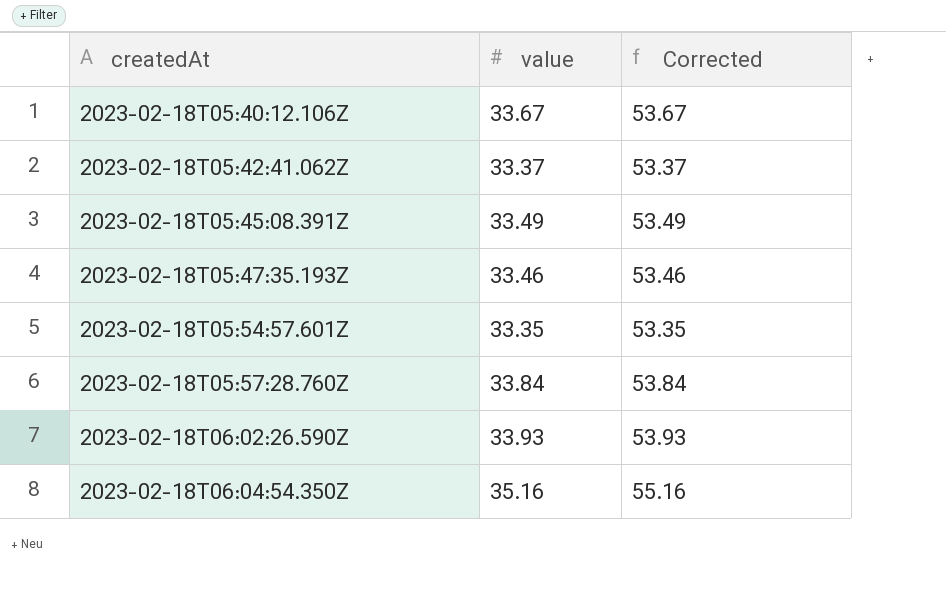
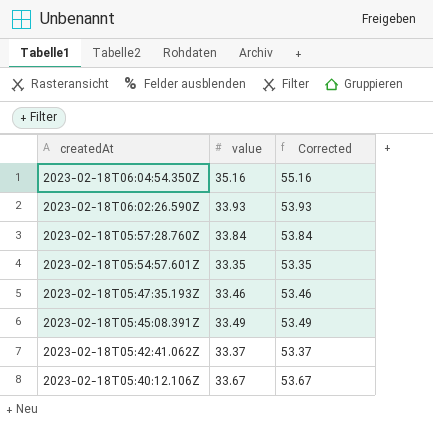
row order: createdAt ascending -> createdAt descending

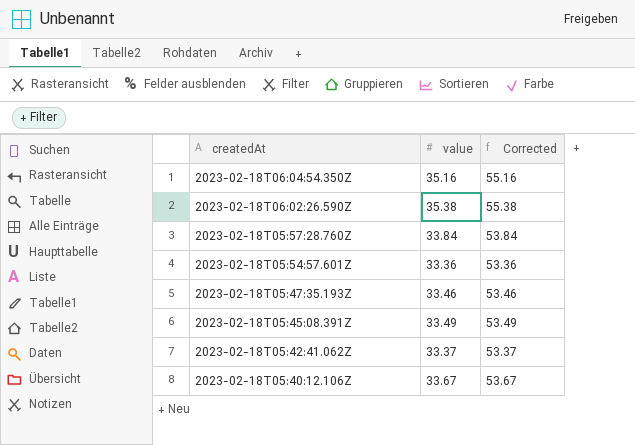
2023-02-18T06:02:26.590Z | value: 33.93 -> 35.38
2023-02-18T06:02:26.590Z | Corrected: 53.93 -> 55.38
2023-02-18T05:54:57.601Z | value: 33.35 -> 33.36
2023-02-18T05:54:57.601Z | Corrected: 53.35 -> 53.36

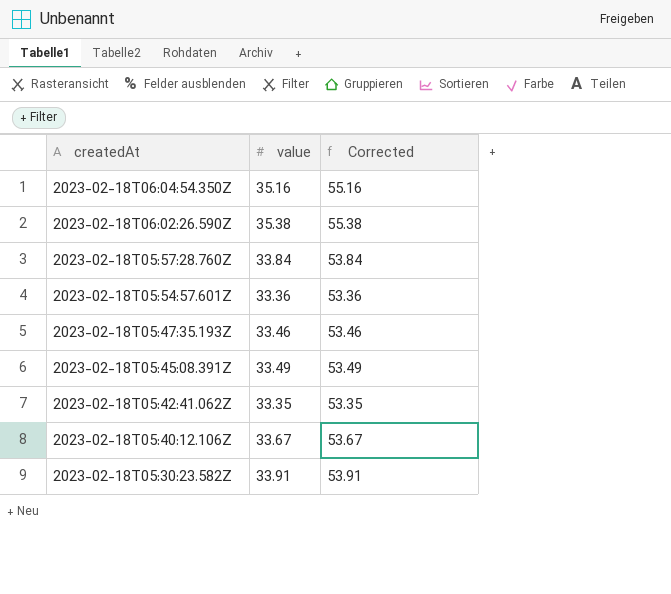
2023-02-18T05:42:41.062Z | value: 33.37 -> 33.35
2023-02-18T05:42:41.062Z | Corrected: 53.37 -> 53.35
row 2023-02-18T05:30:23.582Z: none -> 33.91 | 53.91

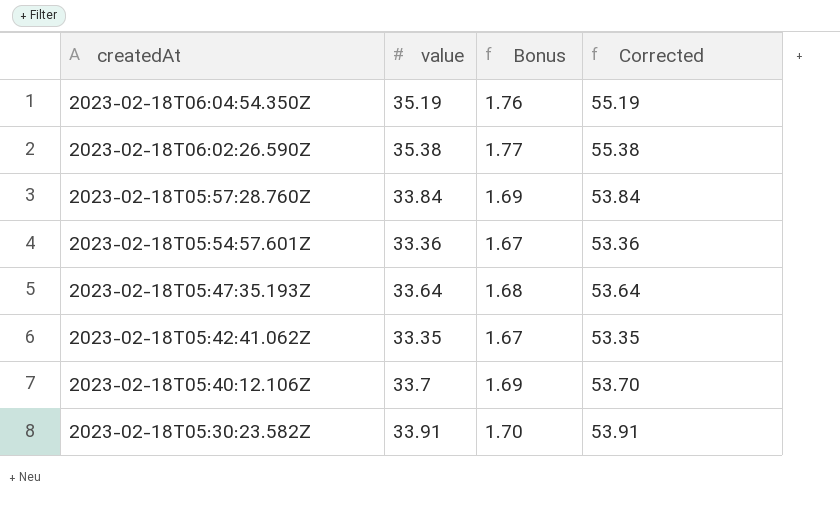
column Bonus | formula: none -> [value] * 0.05
row 2023-02-18T05:45:08.391Z: 33.49 | 53.49 -> none
2023-02-18T06:04:54.350Z | value: 35.16 -> 35.19
2023-02-18T06:04:54.350Z | Corrected: 55.16 -> 55.19
2023-02-18T05:47:35.193Z | value: 33.46 -> 33.64
2023-02-18T05:47:35.193Z | Corrected: 53.46 -> 53.64
2023-02-18T05:40:12.106Z | value: 33.67 -> 33.7
2023-02-18T05:40:12.106Z | Corrected: 53.67 -> 53.70

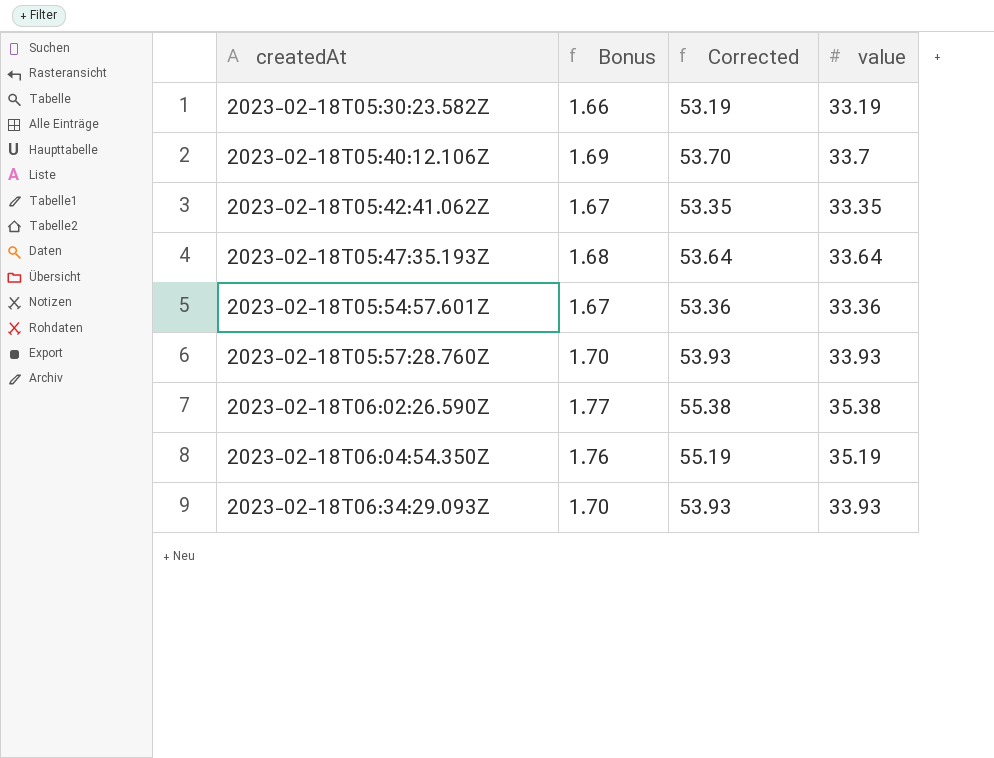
row order: createdAt descending -> createdAt ascending
column value | position: 2 -> 4
2023-02-18T05:30:23.582Z | Bonus: 1.70 -> 1.66
2023-02-18T05:30:23.582Z | Corrected: 53.91 -> 53.19
2023-02-18T05:30:23.582Z | value: 33.91 -> 33.19
2023-02-18T05:57:28.760Z | Bonus: 1.69 -> 1.70
2023-02-18T05:57:28.760Z | Corrected: 53.84 -> 53.93
2023-02-18T05:57:28.760Z | value: 33.84 -> 33.93
row 2023-02-18T06:34:29.093Z: none -> 1.70 | 53.93 | 33.93

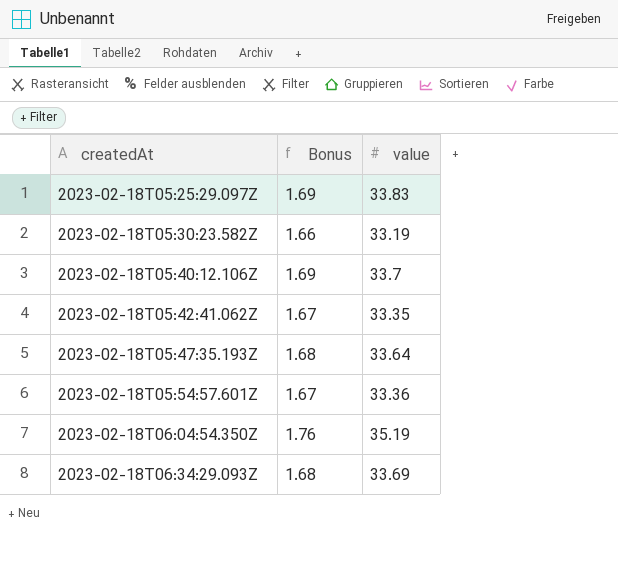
column Corrected | formula: [value] + 20 -> none
row 2023-02-18T05:57:28.760Z: 1.70 | 53.93 | 33.93 -> none
row 2023-02-18T06:02:26.590Z: 1.77 | 55.38 | 35.38 -> none
row 2023-02-18T05:25:29.097Z: none -> 1.69 | 33.83
2023-02-18T06:34:29.093Z | Bonus: 1.70 -> 1.68
2023-02-18T06:34:29.093Z | value: 33.93 -> 33.69

